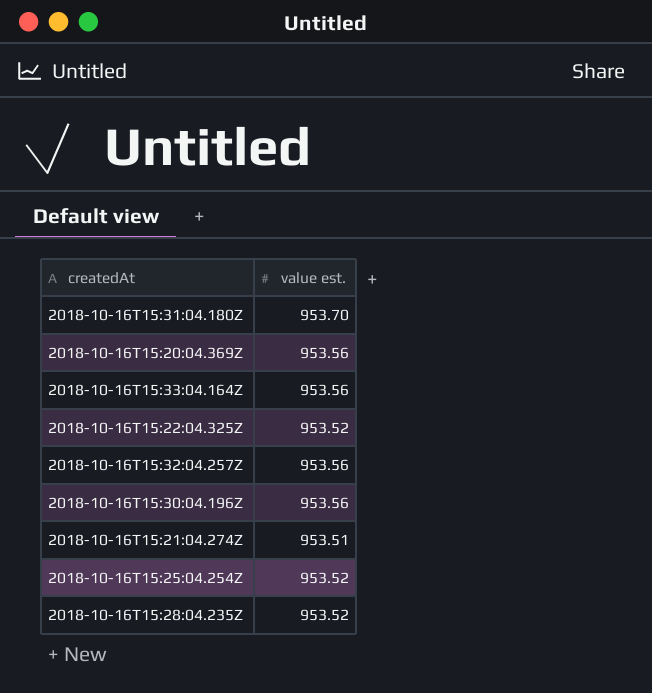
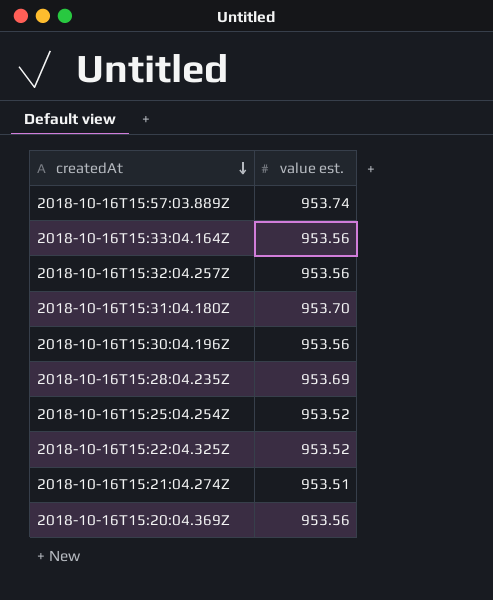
row order: none -> createdAt descending
row 2018-10-16T15:57:03.889Z: none -> 953.74
2018-10-16T15:28:04.235Z | value est.: 953.52 -> 953.69

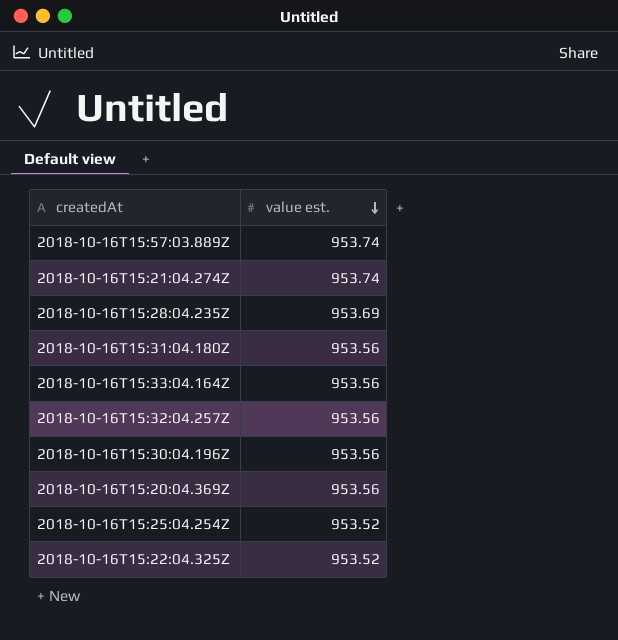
row order: createdAt descending -> value est. descending
2018-10-16T15:21:04.274Z | value est.: 953.51 -> 953.74
2018-10-16T15:31:04.180Z | value est.: 953.70 -> 953.56

